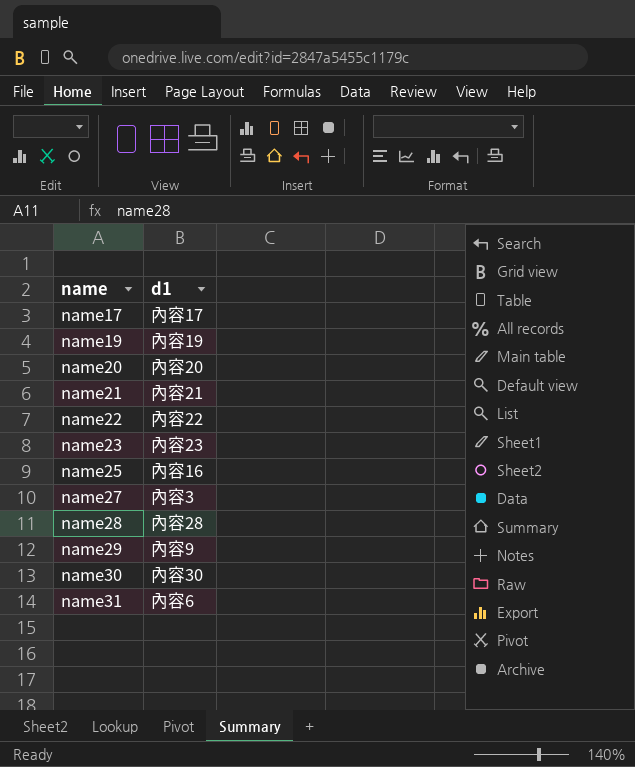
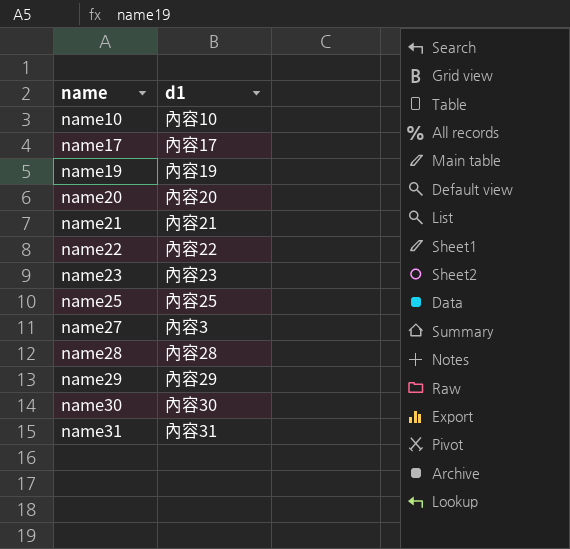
row name10: none -> 內容10
name25 | d1: 內容16 -> 內容25
name29 | d1: 內容9 -> 內容29
name31 | d1: 內容6 -> 內容31

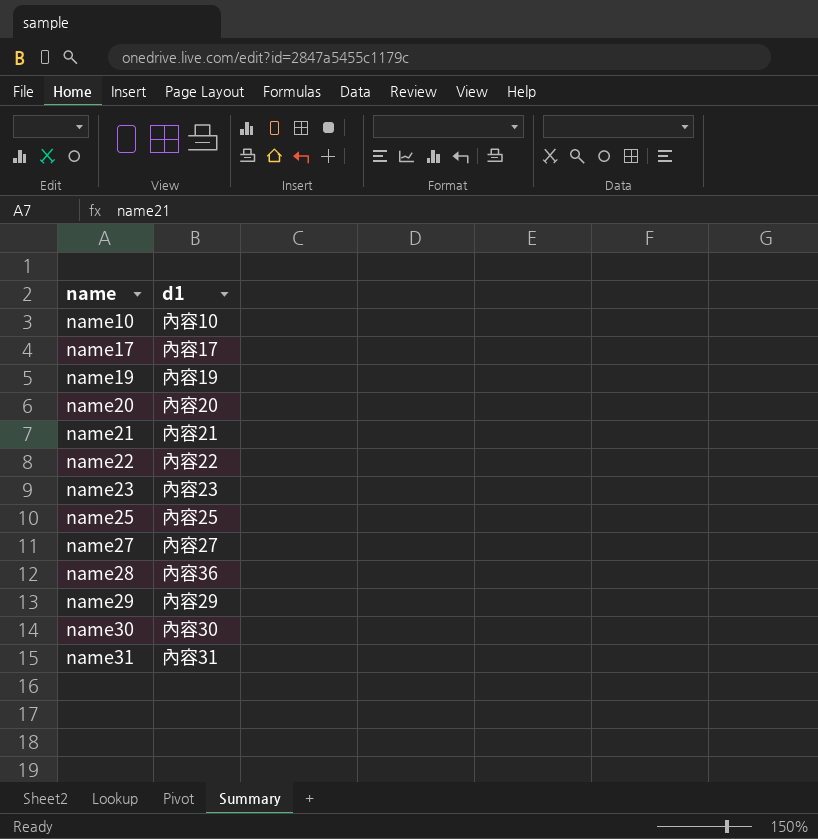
name27 | d1: 內容3 -> 內容27
name28 | d1: 內容28 -> 內容36

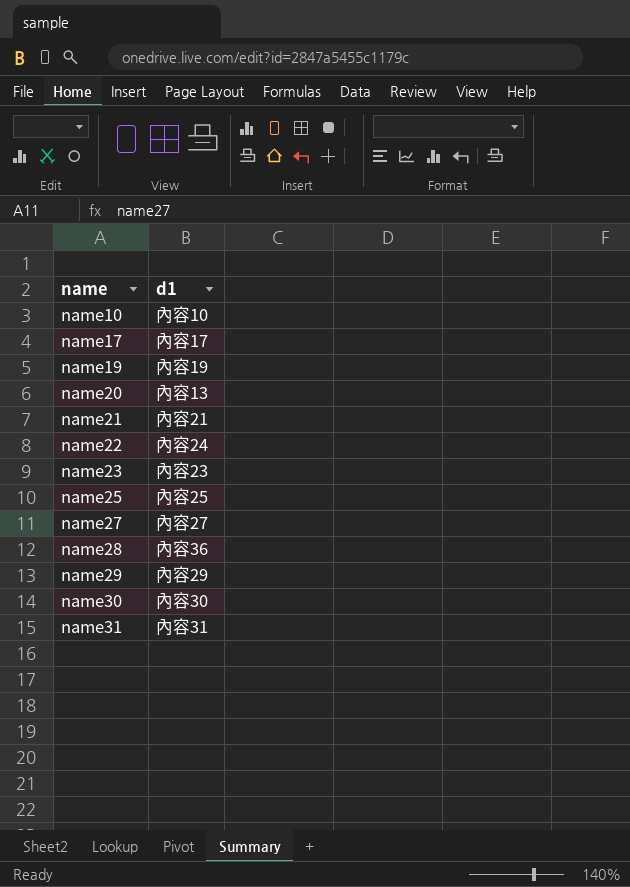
name20 | d1: 內容20 -> 內容13
name22 | d1: 內容22 -> 內容24

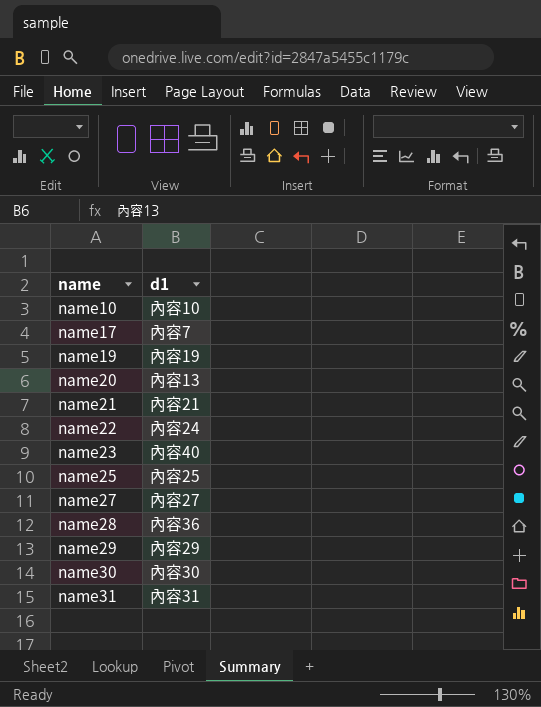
name17 | d1: 內容17 -> 內容7
name23 | d1: 內容23 -> 內容40

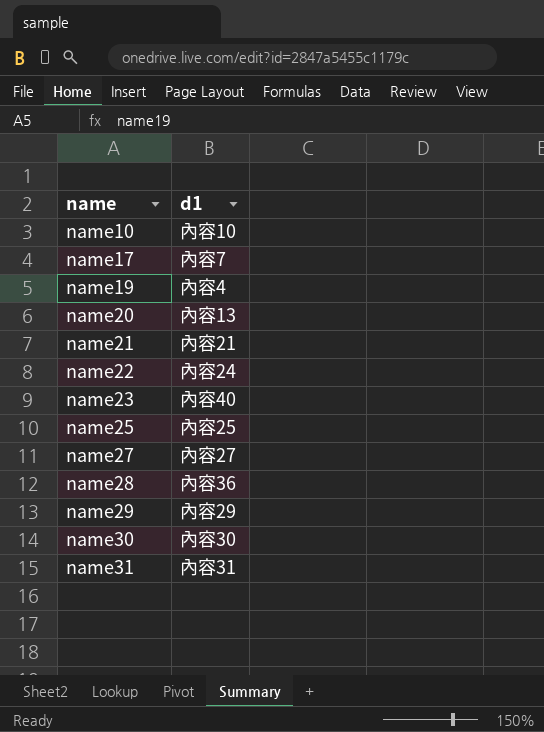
name19 | d1: 內容19 -> 內容4

